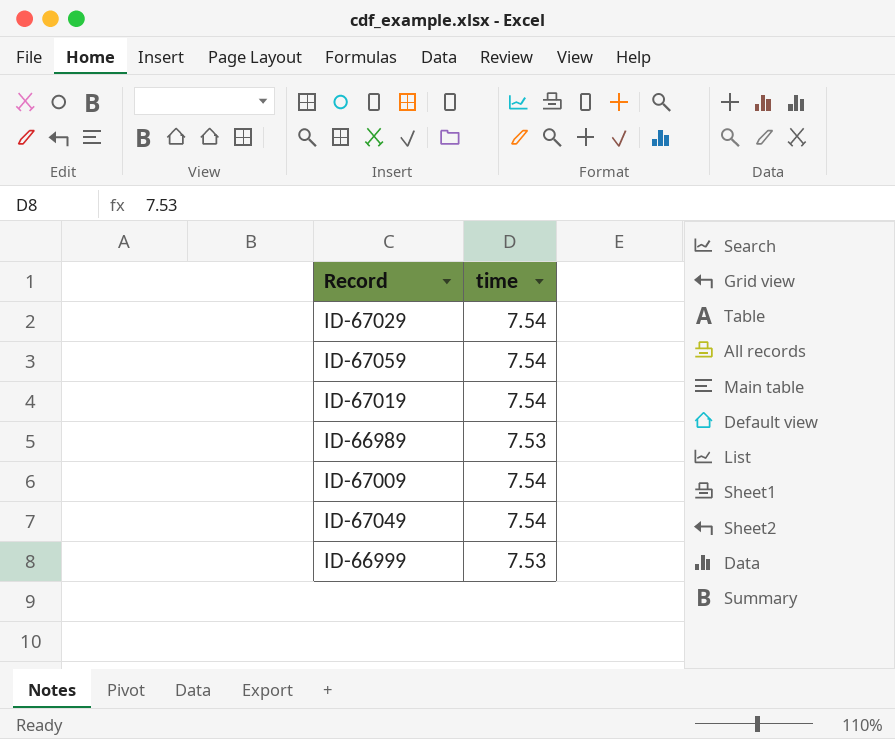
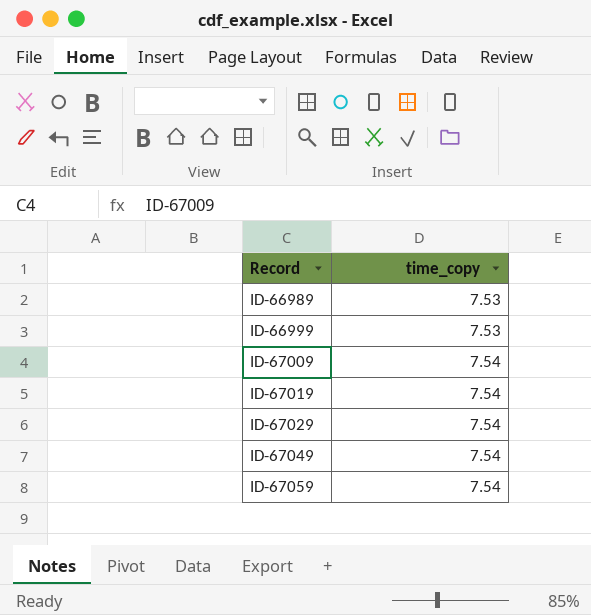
row order: none -> Record ascending
column name: time -> time_copy

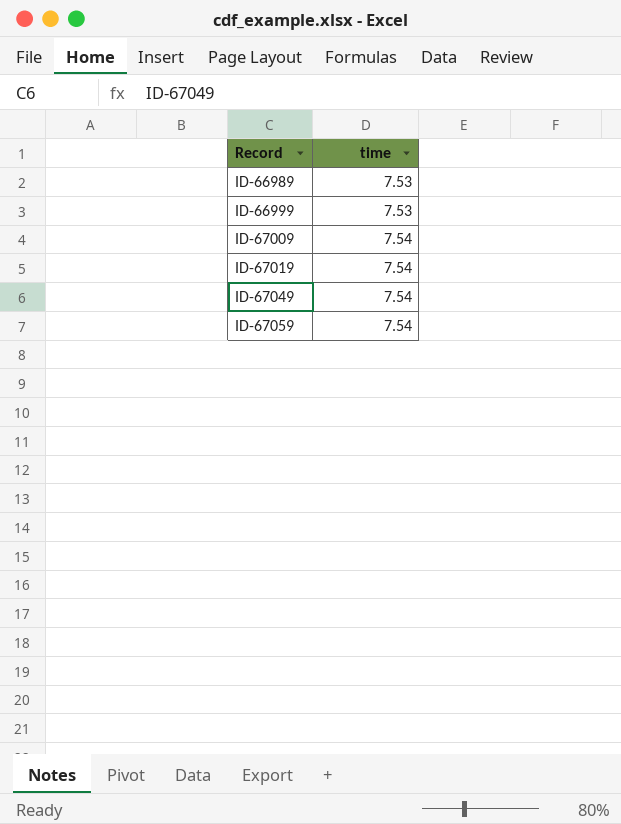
column name: time_copy -> time
row ID-67029: 7.54 -> none

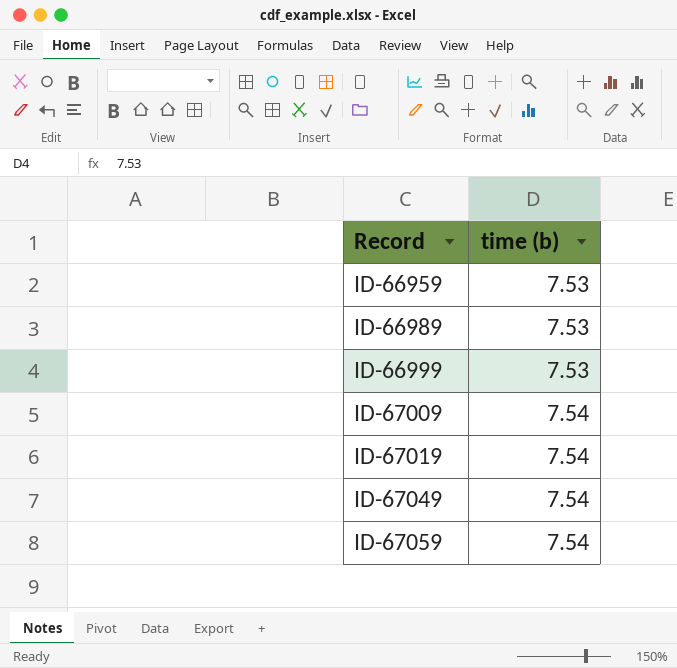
column name: time -> time (b)
row ID-66959: none -> 7.53

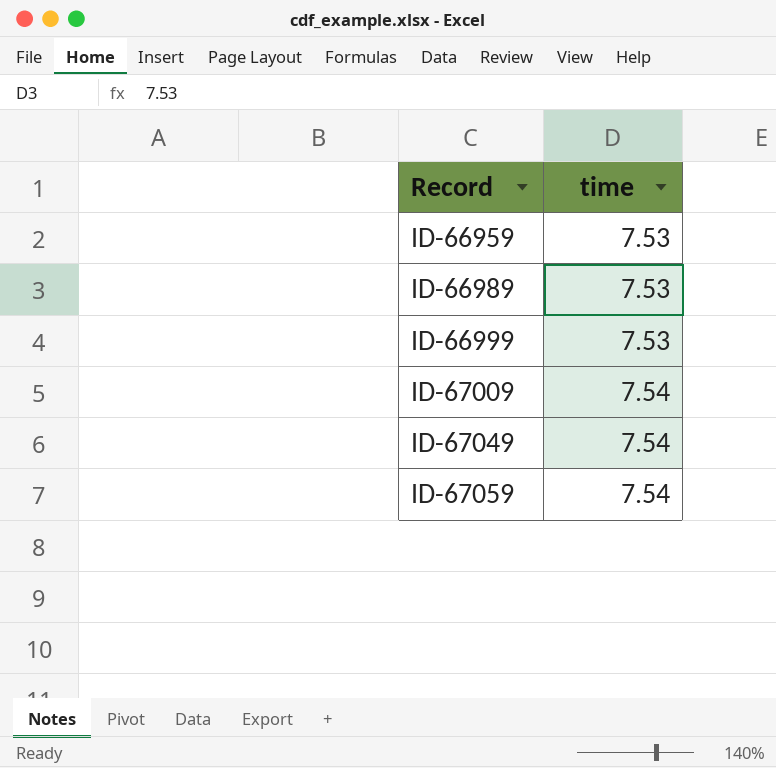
column name: time (b) -> time
row ID-67019: 7.54 -> none

